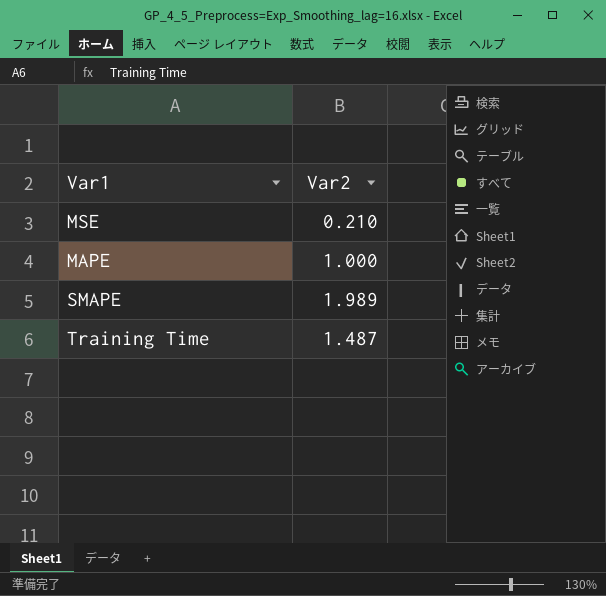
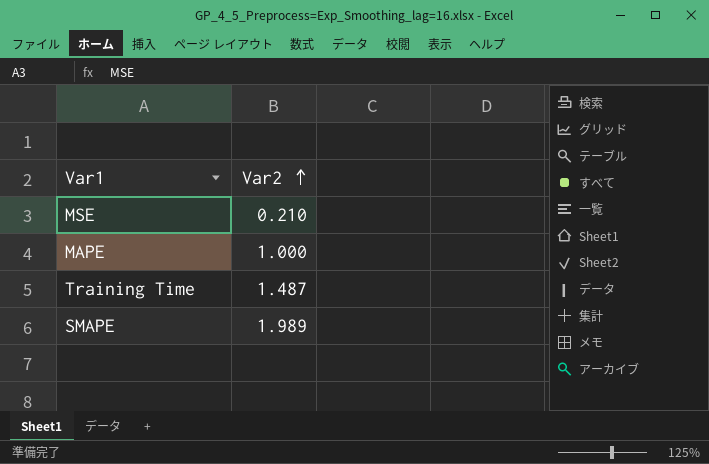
row order: none -> Var2 ascending

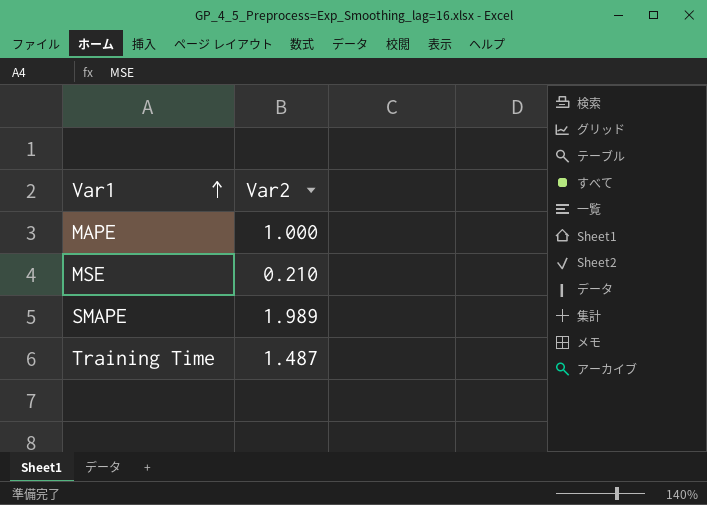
row order: Var2 ascending -> Var1 ascending

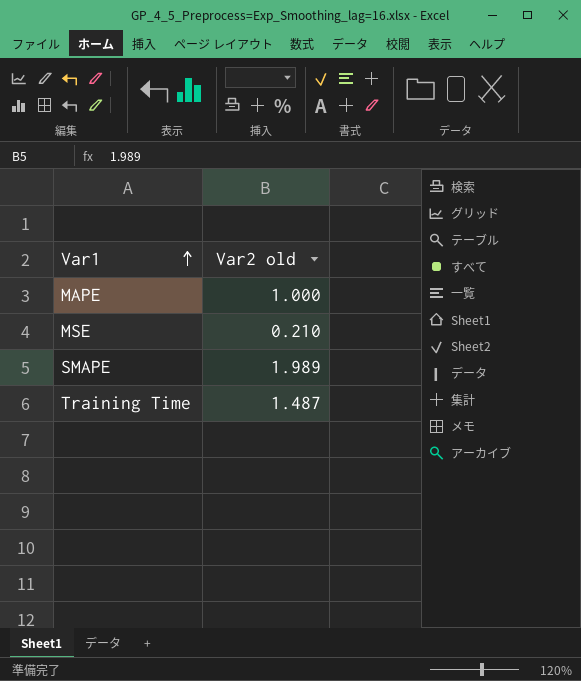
column name: Var2 -> Var2 old

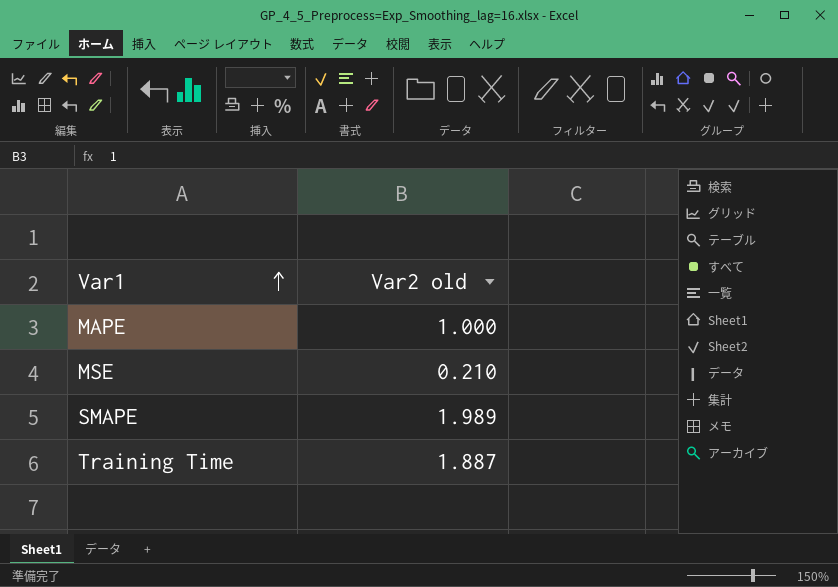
Training Time | Var2 old: 1.487 -> 1.887

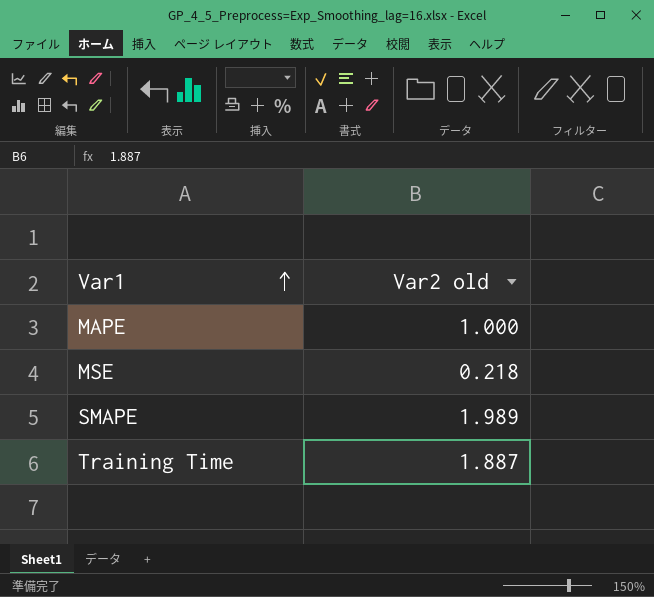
MSE | Var2 old: 0.210 -> 0.218

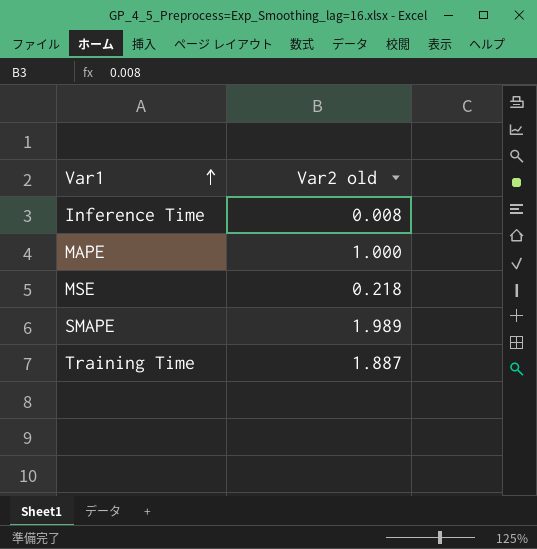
row Inference Time: none -> 0.008

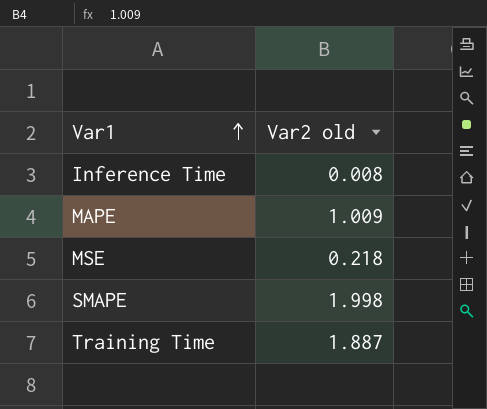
MAPE | Var2 old: 1.000 -> 1.009
SMAPE | Var2 old: 1.989 -> 1.998

